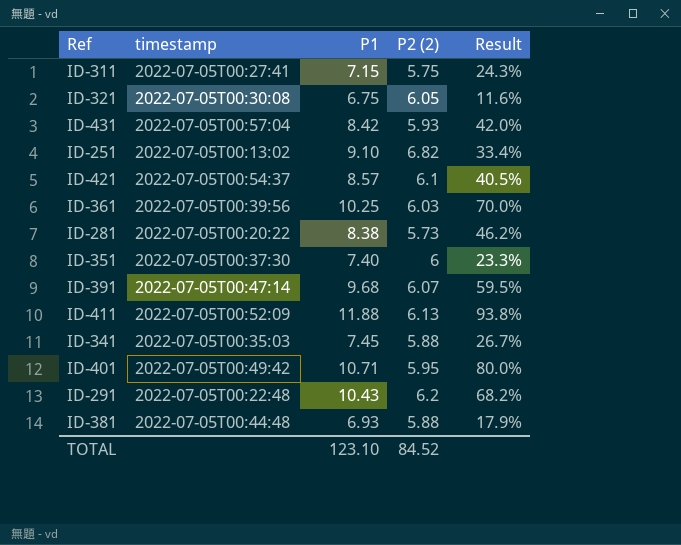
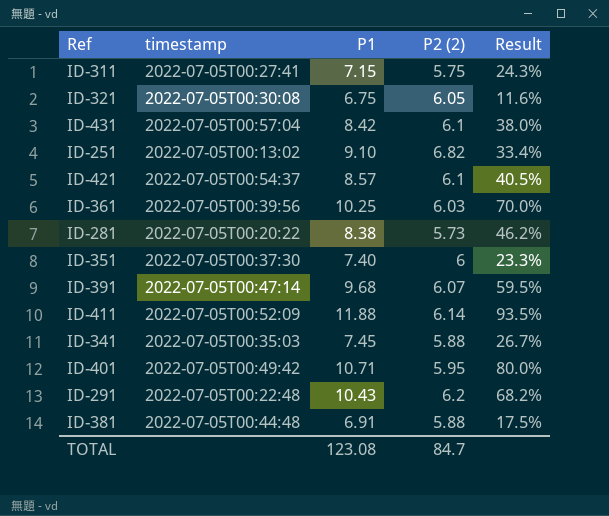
ID-431 | P2 (2): 5.93 -> 6.1
ID-431 | Result: 42.0% -> 38.0%
ID-411 | P2 (2): 6.13 -> 6.14
ID-411 | Result: 93.8% -> 93.5%
ID-381 | P1: 6.93 -> 6.91
ID-381 | Result: 17.9% -> 17.5%
TOTAL | P1: 123.10 -> 123.08
TOTAL | P2 (2): 84.52 -> 84.7

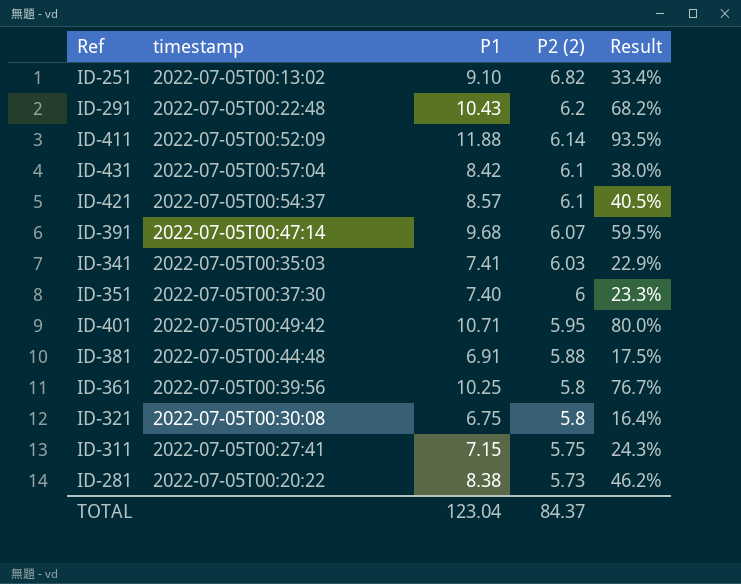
row order: none -> P2 (2) descending
ID-341 | P1: 7.45 -> 7.41
ID-341 | P2 (2): 5.88 -> 6.03
ID-341 | Result: 26.7% -> 22.9%
ID-361 | P2 (2): 6.03 -> 5.8
ID-361 | Result: 70.0% -> 76.7%
ID-321 | P2 (2): 6.05 -> 5.8
ID-321 | Result: 11.6% -> 16.4%
TOTAL | P1: 123.08 -> 123.04
TOTAL | P2 (2): 84.7 -> 84.37

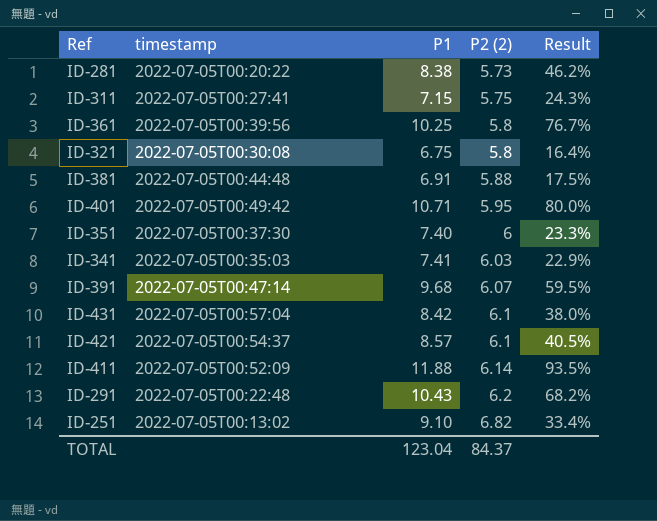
row order: P2 (2) descending -> P2 (2) ascending

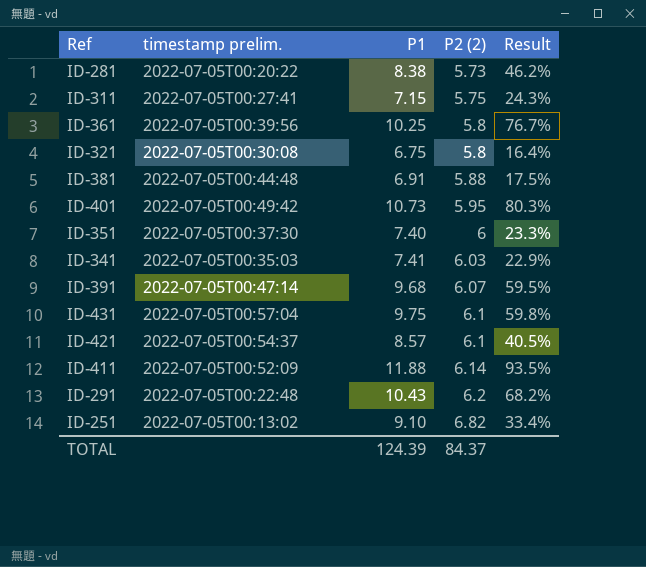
column name: timestamp -> timestamp prelim.
ID-401 | P1: 10.71 -> 10.73
ID-401 | Result: 80.0% -> 80.3%
ID-431 | P1: 8.42 -> 9.75
ID-431 | Result: 38.0% -> 59.8%
TOTAL | P1: 123.04 -> 124.39

